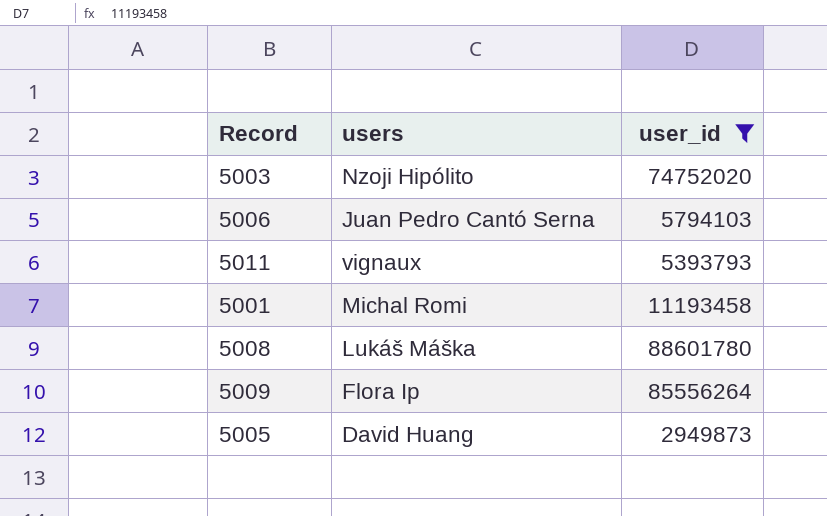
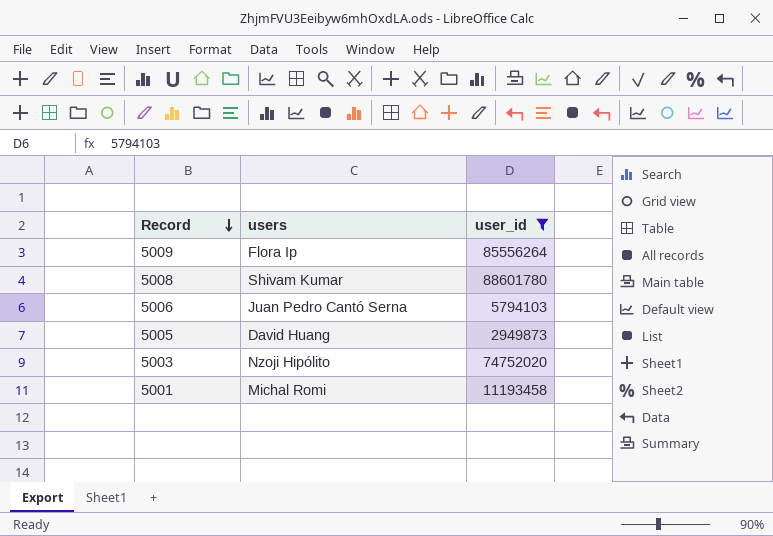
row order: none -> Record descending
row 5011: vignaux | 5393793 -> none
5008 | users: Lukáš Máška -> Shivam Kumar

